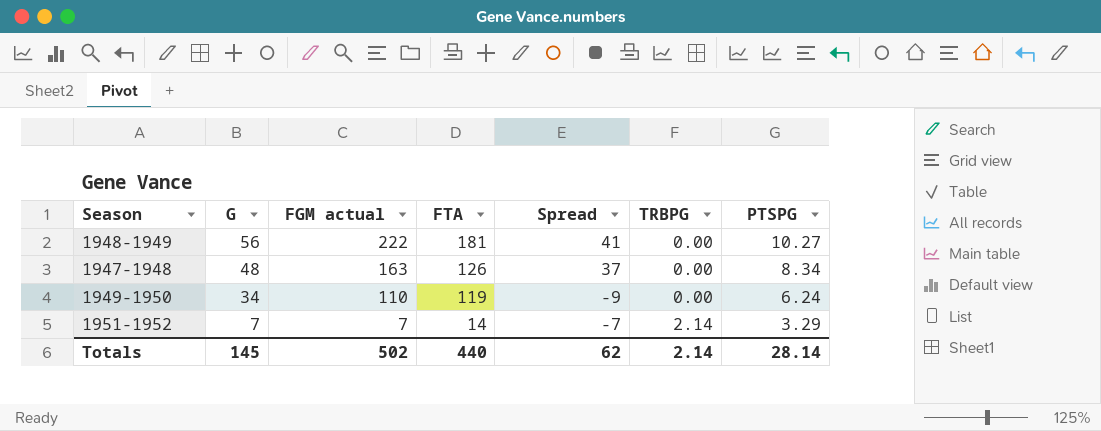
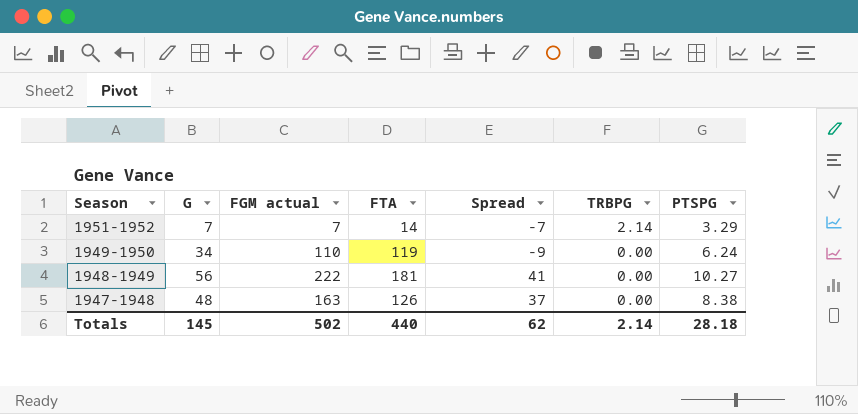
row order: G descending -> Season descending
1947-1948 | PTSPG: 8.34 -> 8.38
Totals | PTSPG: 28.14 -> 28.18

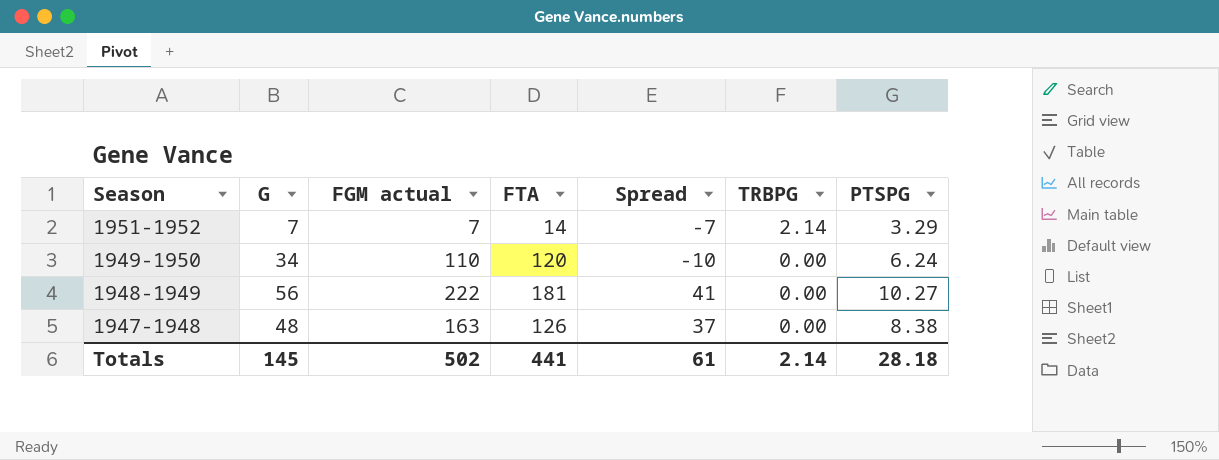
1949-1950 | FTA: 119 -> 120
1949-1950 | Spread: -9 -> -10
Totals | FTA: 440 -> 441
Totals | Spread: 62 -> 61

